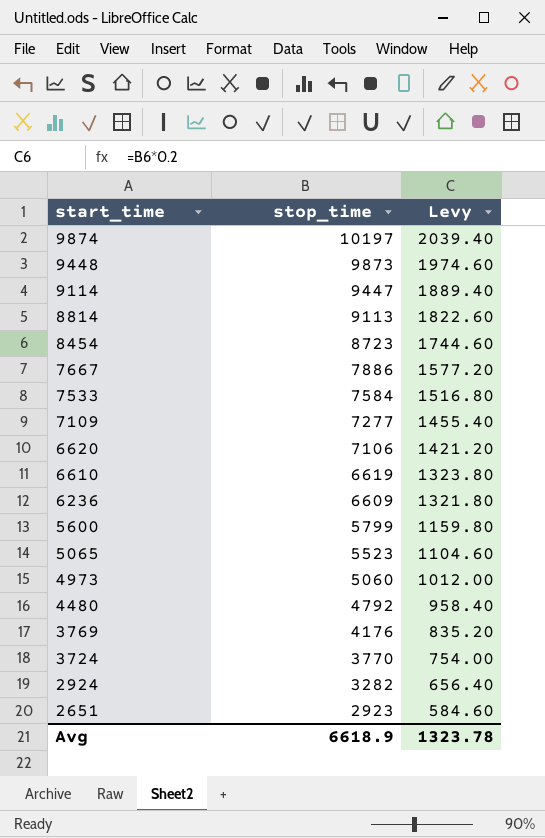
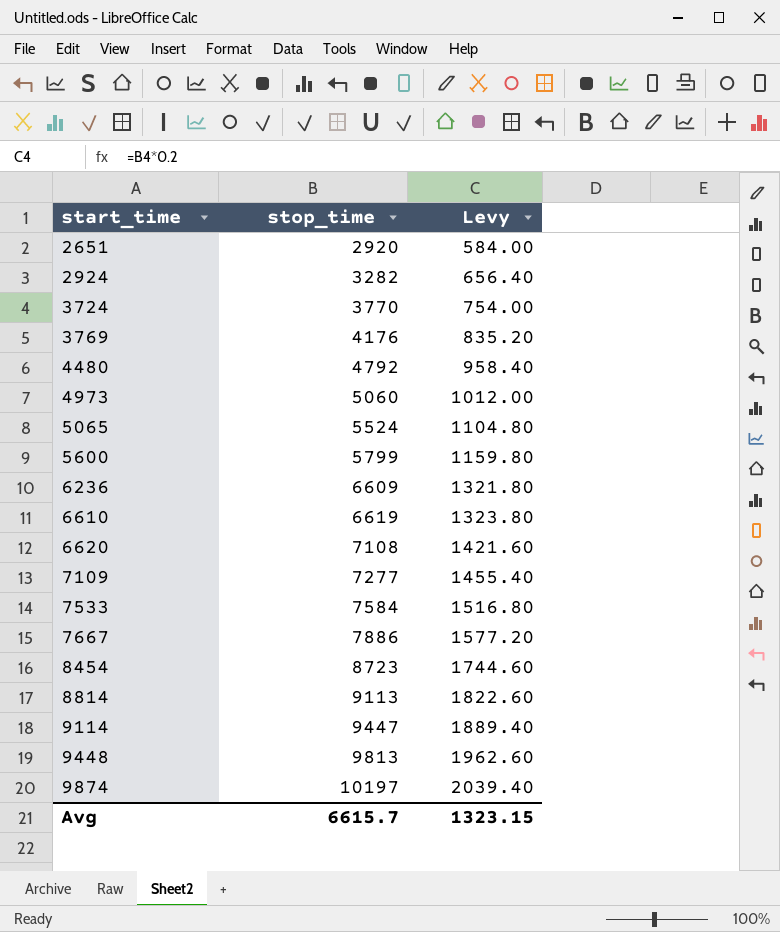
row order: start_time descending -> start_time ascending
2651 | stop_time: 2923 -> 2920
2651 | Levy: 584.60 -> 584.00
5065 | stop_time: 5523 -> 5524
5065 | Levy: 1104.60 -> 1104.80
6620 | stop_time: 7106 -> 7108
6620 | Levy: 1421.20 -> 1421.60
9448 | stop_time: 9873 -> 9813
9448 | Levy: 1974.60 -> 1962.60
Avg | stop_time: 6618.9 -> 6615.7
Avg | Levy: 1323.78 -> 1323.15

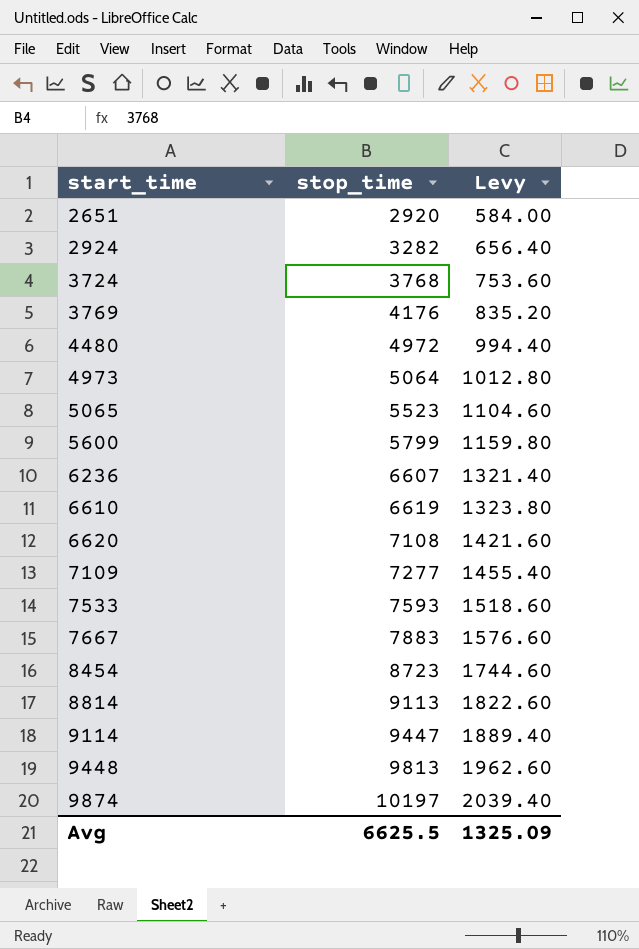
3724 | stop_time: 3770 -> 3768
3724 | Levy: 754.00 -> 753.60
4480 | stop_time: 4792 -> 4972
4480 | Levy: 958.40 -> 994.40
4973 | stop_time: 5060 -> 5064
4973 | Levy: 1012.00 -> 1012.80
5065 | stop_time: 5524 -> 5523
5065 | Levy: 1104.80 -> 1104.60
6236 | stop_time: 6609 -> 6607
6236 | Levy: 1321.80 -> 1321.40
7533 | stop_time: 7584 -> 7593
7533 | Levy: 1516.80 -> 1518.60
7667 | stop_time: 7886 -> 7883
7667 | Levy: 1577.20 -> 1576.60
Avg | stop_time: 6615.7 -> 6625.5
Avg | Levy: 1323.15 -> 1325.09

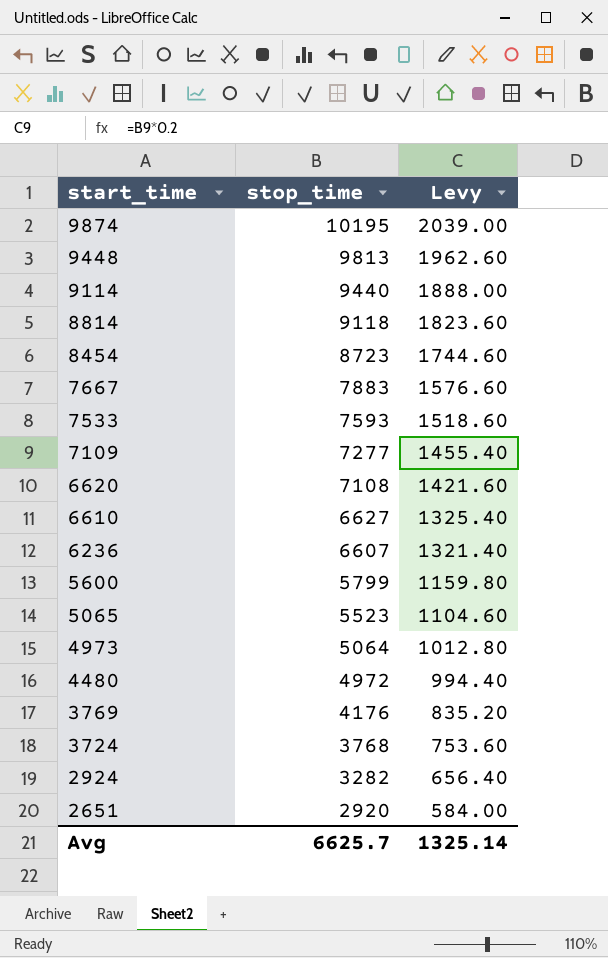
row order: start_time ascending -> start_time descending
9874 | stop_time: 10197 -> 10195
9874 | Levy: 2039.40 -> 2039.00
9114 | stop_time: 9447 -> 9440
9114 | Levy: 1889.40 -> 1888.00
8814 | stop_time: 9113 -> 9118
8814 | Levy: 1822.60 -> 1823.60
6610 | stop_time: 6619 -> 6627
6610 | Levy: 1323.80 -> 1325.40
Avg | stop_time: 6625.5 -> 6625.7
Avg | Levy: 1325.09 -> 1325.14

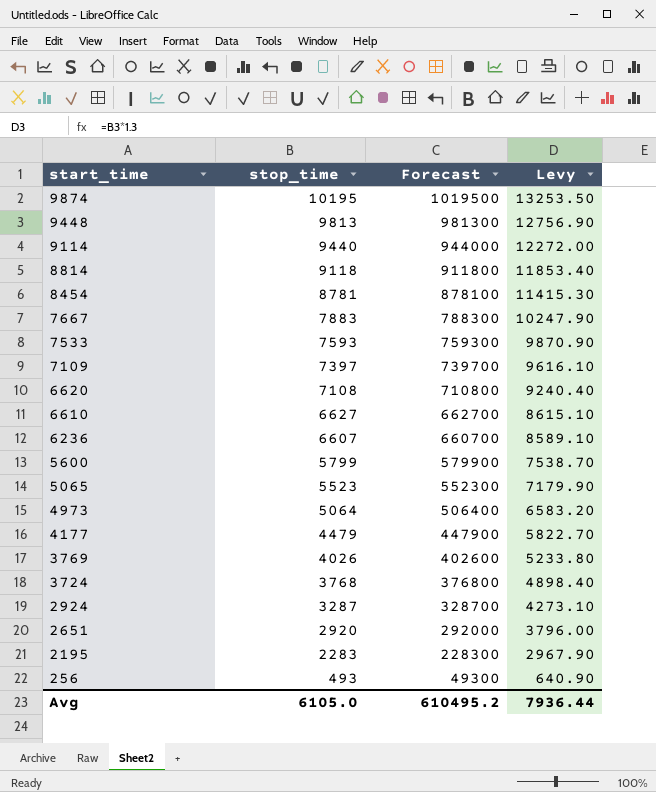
column Forecast | formula: none -> [stop_time] * 100
column Levy | formula: [stop_time] * 0.2 -> [stop_time] * 1.3
row 4480: 4972 | 994.40 -> none
8454 | stop_time: 8723 -> 8781
7109 | stop_time: 7277 -> 7397
row 4177: none -> 4479 | 447900 | 5822.70
3769 | stop_time: 4176 -> 4026
2924 | stop_time: 3282 -> 3287
row 2195: none -> 2283 | 228300 | 2967.90
row 256: none -> 493 | 49300 | 640.90
Avg | stop_time: 6625.7 -> 6105.0
Avg | Levy: 1325.14 -> 7936.44

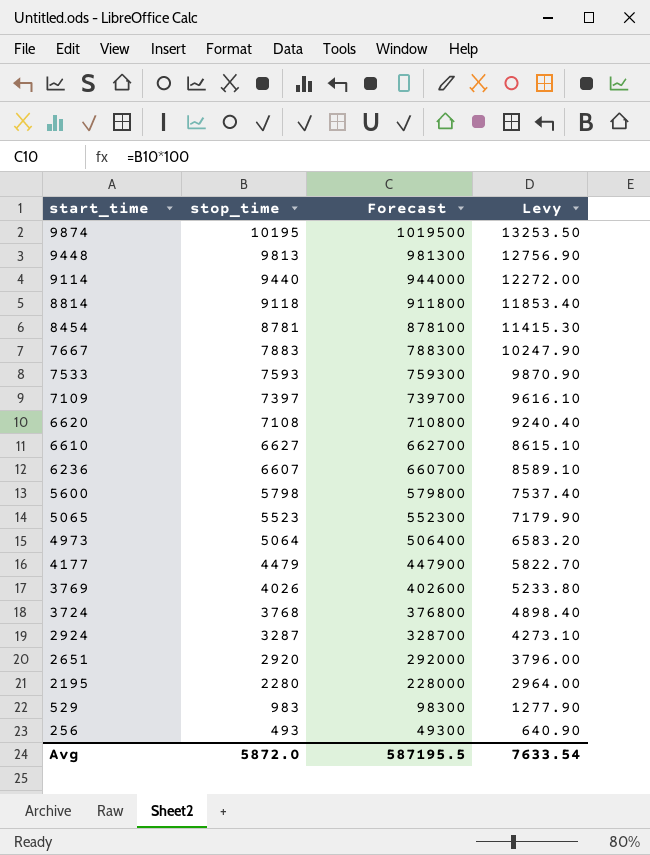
5600 | stop_time: 5799 -> 5798
5600 | Forecast: 579900 -> 579800
5600 | Levy: 7538.70 -> 7537.40
2195 | stop_time: 2283 -> 2280
2195 | Forecast: 228300 -> 228000
2195 | Levy: 2967.90 -> 2964.00
row 529: none -> 983 | 98300 | 1277.90
Avg | stop_time: 6105.0 -> 5872.0
Avg | Forecast: 610495.2 -> 587195.5
Avg | Levy: 7936.44 -> 7633.54

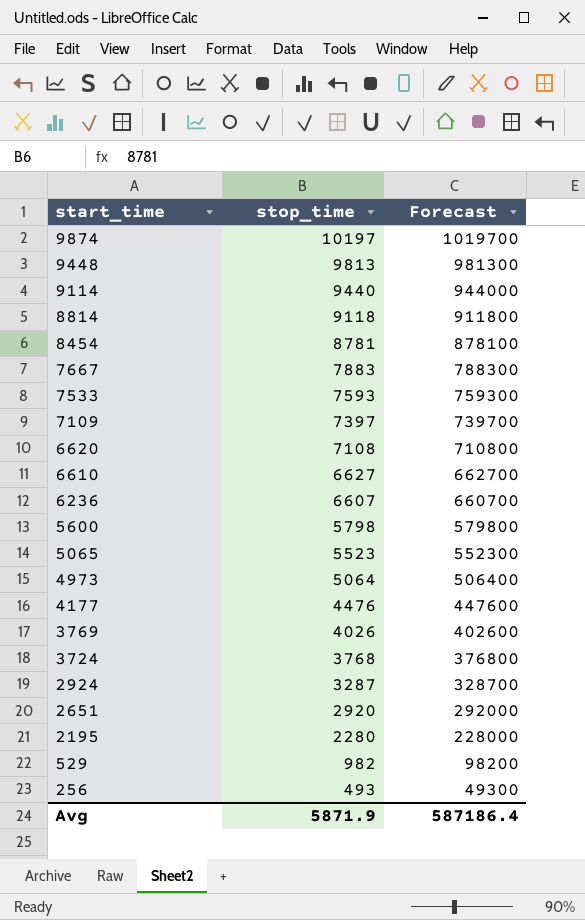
column Levy | formula: [stop_time] * 1.3 -> none
9874 | stop_time: 10195 -> 10197
9874 | Forecast: 1019500 -> 1019700
4177 | stop_time: 4479 -> 4476
4177 | Forecast: 447900 -> 447600
529 | stop_time: 983 -> 982
529 | Forecast: 98300 -> 98200
Avg | stop_time: 5872.0 -> 5871.9
Avg | Forecast: 587195.5 -> 587186.4

